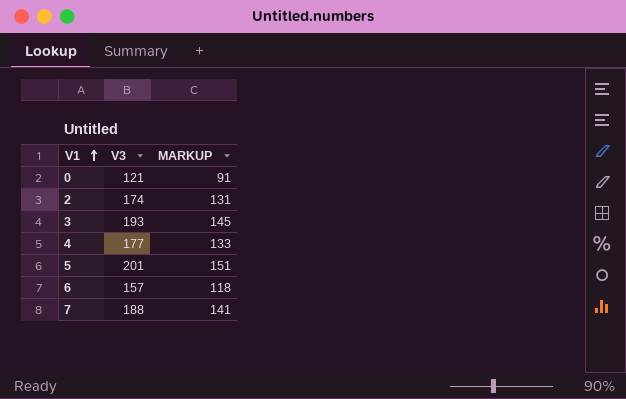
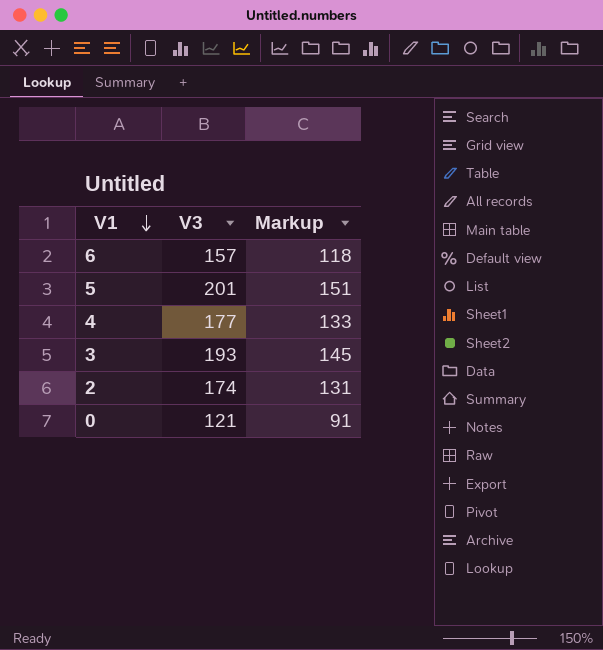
row order: V1 ascending -> V1 descending
column name: MARKUP -> Markup
row 7: 188 | 141 -> none

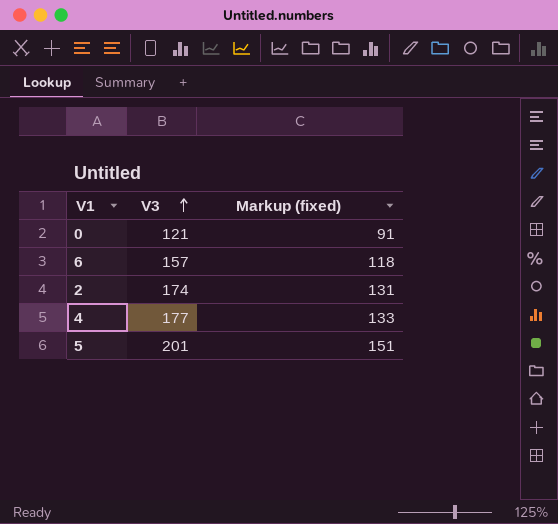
row order: V1 descending -> V3 ascending
column name: Markup -> Markup (fixed)
row 3: 193 | 145 -> none

